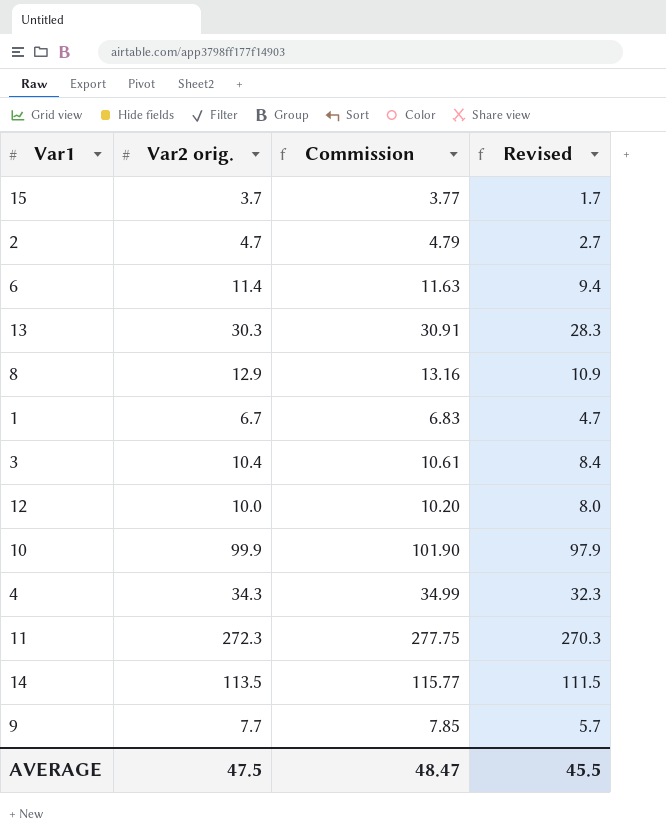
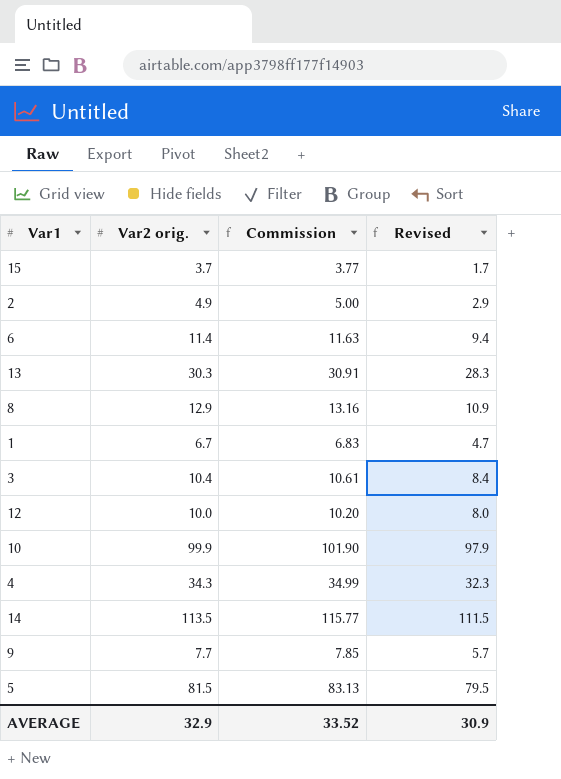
row 11: 272.3 | 277.75 | 270.3 -> none
2 | Var2 orig.: 4.7 -> 4.9
2 | Commission: 4.79 -> 5.00
2 | Revised: 2.7 -> 2.9
row 5: none -> 81.5 | 83.13 | 79.5
AVERAGE | Var2 orig.: 47.5 -> 32.9
AVERAGE | Commission: 48.47 -> 33.52
AVERAGE | Revised: 45.5 -> 30.9

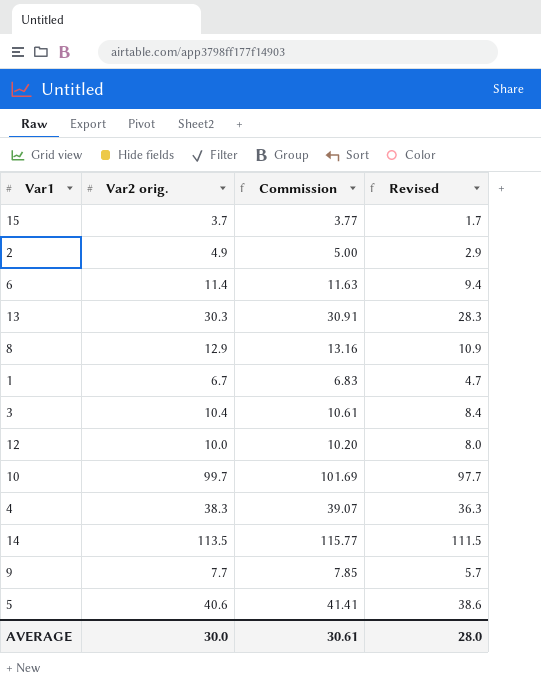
10 | Var2 orig.: 99.9 -> 99.7
10 | Commission: 101.90 -> 101.69
10 | Revised: 97.9 -> 97.7
4 | Var2 orig.: 34.3 -> 38.3
4 | Commission: 34.99 -> 39.07
4 | Revised: 32.3 -> 36.3
5 | Var2 orig.: 81.5 -> 40.6
5 | Commission: 83.13 -> 41.41
5 | Revised: 79.5 -> 38.6
AVERAGE | Var2 orig.: 32.9 -> 30.0
AVERAGE | Commission: 33.52 -> 30.61
AVERAGE | Revised: 30.9 -> 28.0

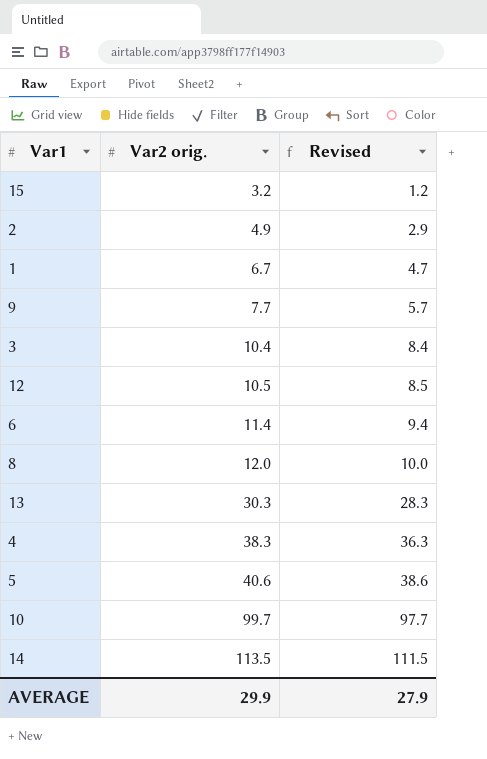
row order: none -> Var2 orig. ascending
column Commission | formula: [Var2 orig.] * 1.02 -> none
15 | Var2 orig.: 3.7 -> 3.2
15 | Revised: 1.7 -> 1.2
12 | Var2 orig.: 10.0 -> 10.5
12 | Revised: 8.0 -> 8.5
8 | Var2 orig.: 12.9 -> 12.0
8 | Revised: 10.9 -> 10.0
AVERAGE | Var2 orig.: 30.0 -> 29.9
AVERAGE | Revised: 28.0 -> 27.9

